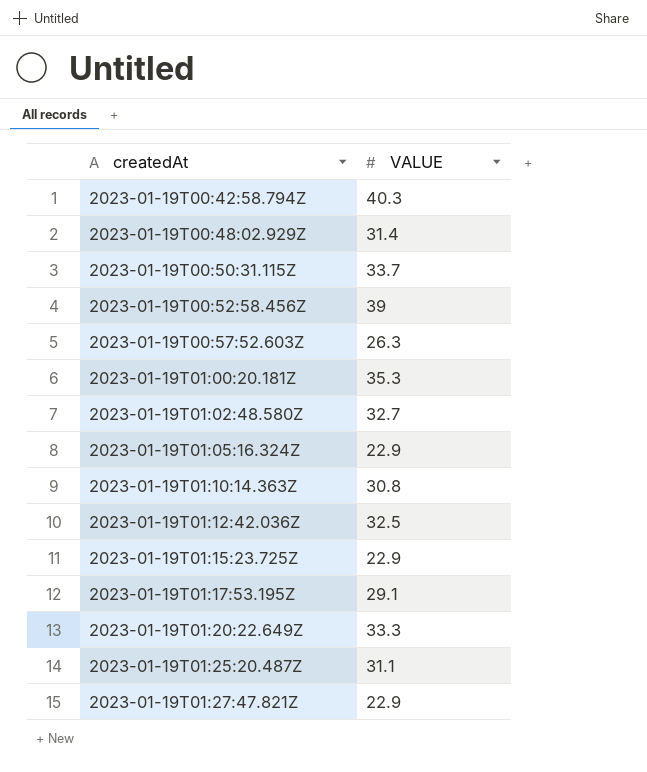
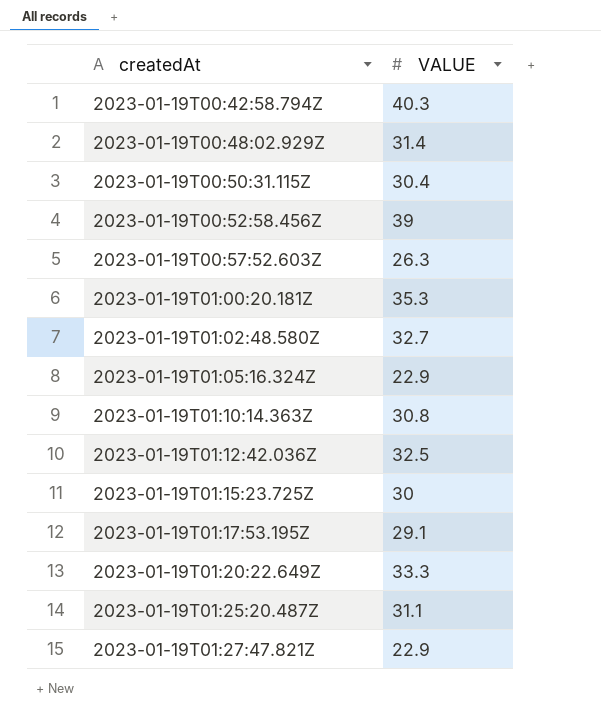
2023-01-19T00:50:31.115Z | VALUE: 33.7 -> 30.4
2023-01-19T01:15:23.725Z | VALUE: 22.9 -> 30

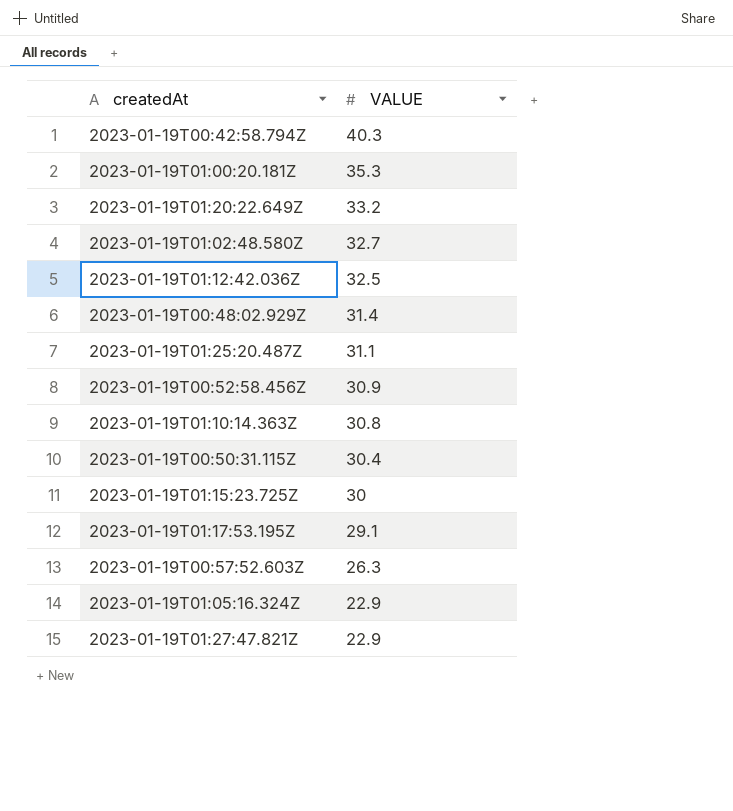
row order: createdAt ascending -> VALUE descending
2023-01-19T01:20:22.649Z | VALUE: 33.3 -> 33.2
2023-01-19T00:52:58.456Z | VALUE: 39 -> 30.9

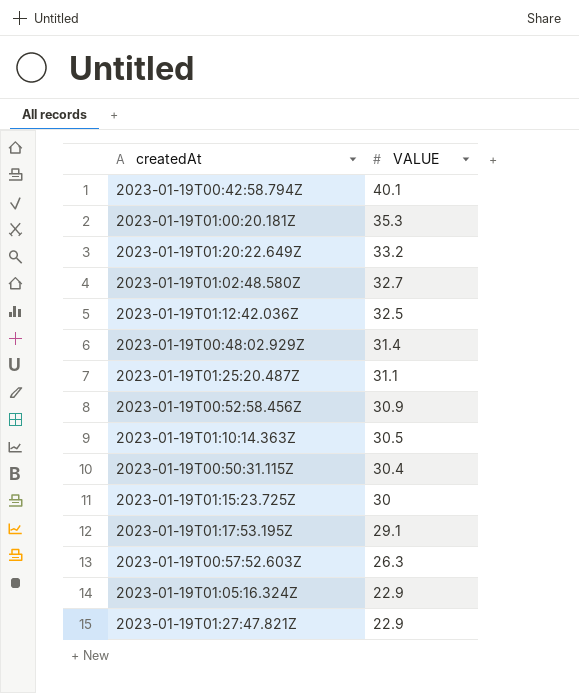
2023-01-19T00:42:58.794Z | VALUE: 40.3 -> 40.1
2023-01-19T01:10:14.363Z | VALUE: 30.8 -> 30.5

